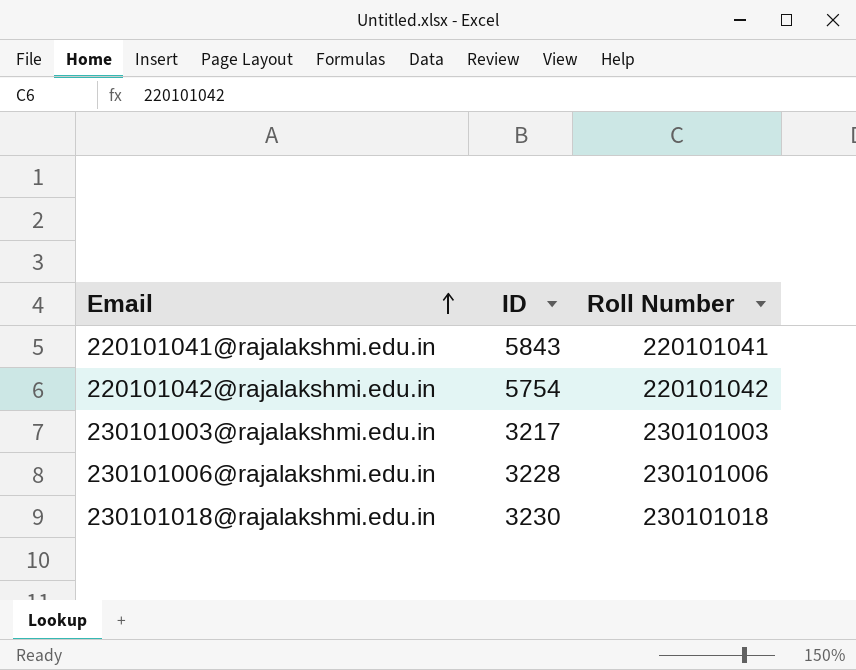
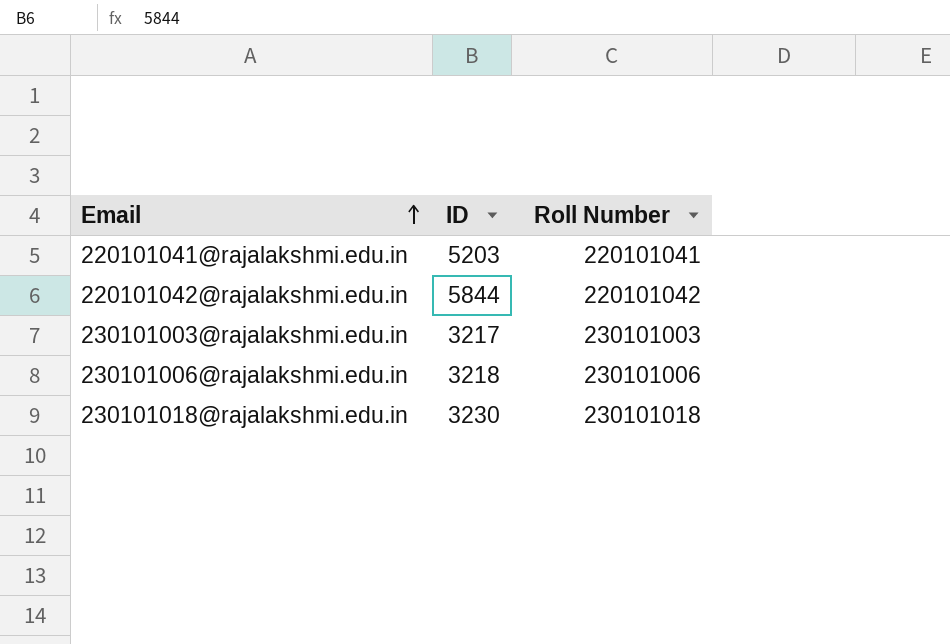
220101041@rajalakshmi.edu.in | ID: 5843 -> 5203
220101042@rajalakshmi.edu.in | ID: 5754 -> 5844
230101006@rajalakshmi.edu.in | ID: 3228 -> 3218

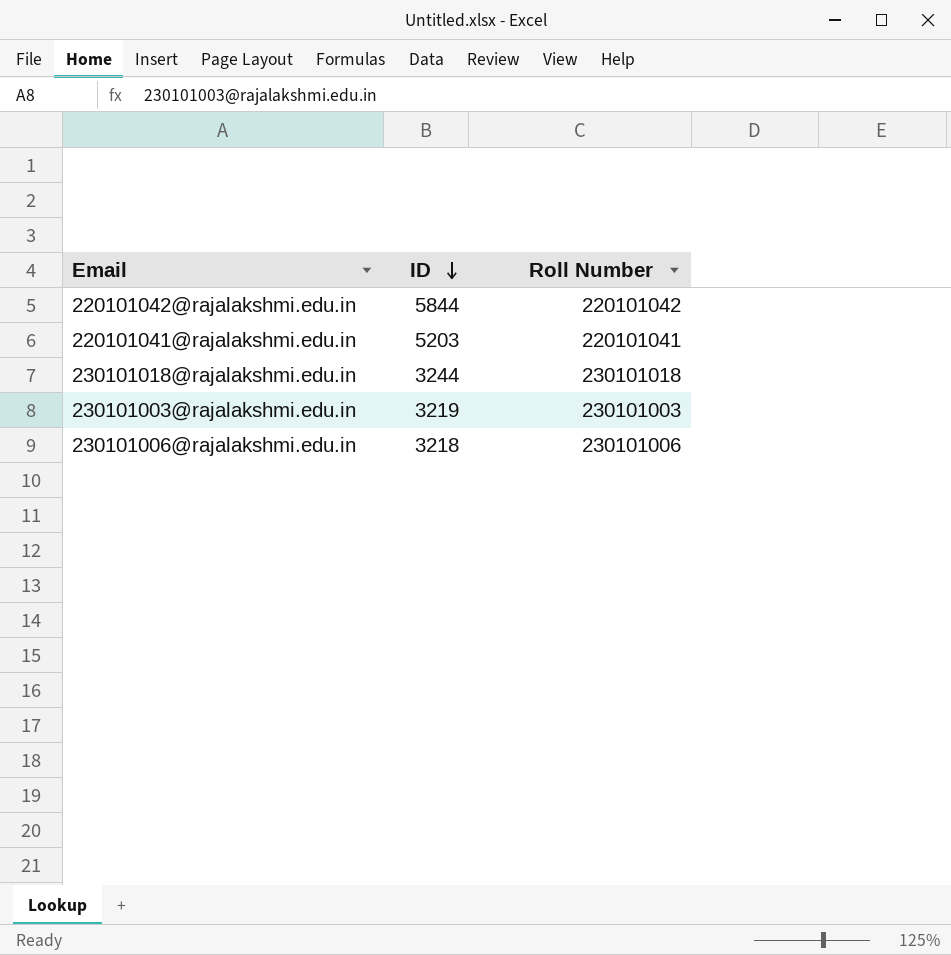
row order: Email ascending -> ID descending
230101018@rajalakshmi.edu.in | ID: 3230 -> 3244
230101003@rajalakshmi.edu.in | ID: 3217 -> 3219

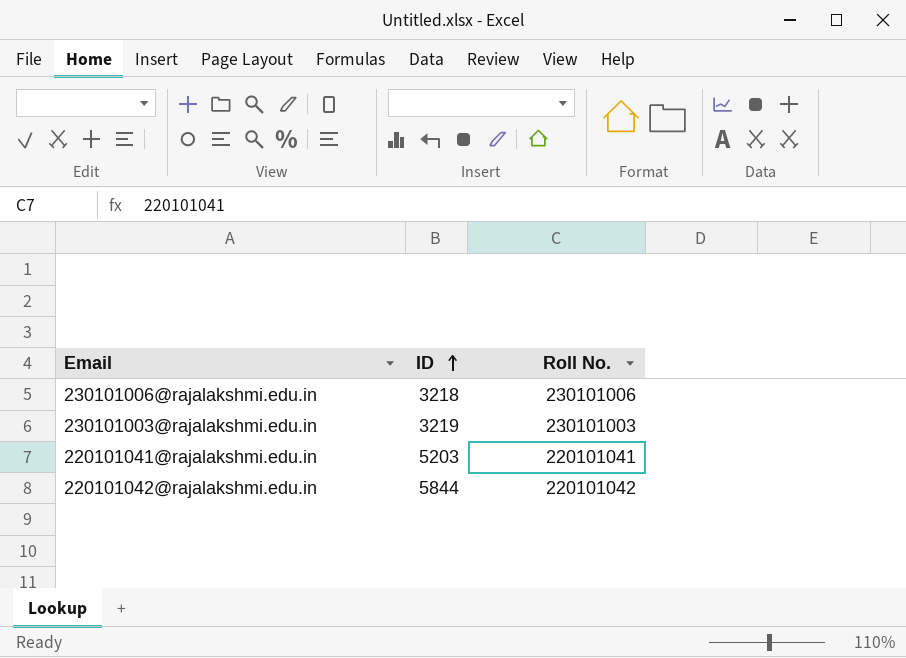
row order: ID descending -> ID ascending
column name: Roll Number -> Roll No.
row 230101018@rajalakshmi.edu.in: 3244 | 230101018 -> none

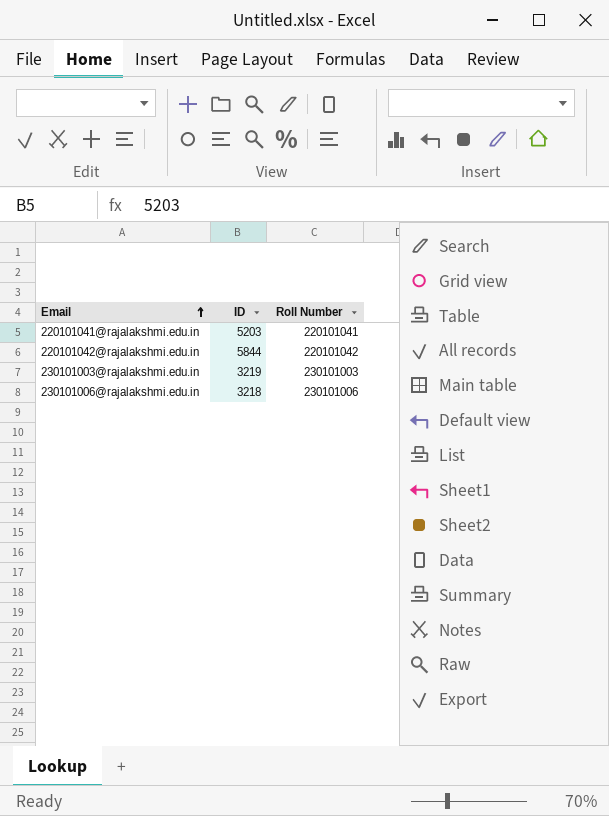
row order: ID ascending -> Email ascending
column name: Roll No. -> Roll Number

